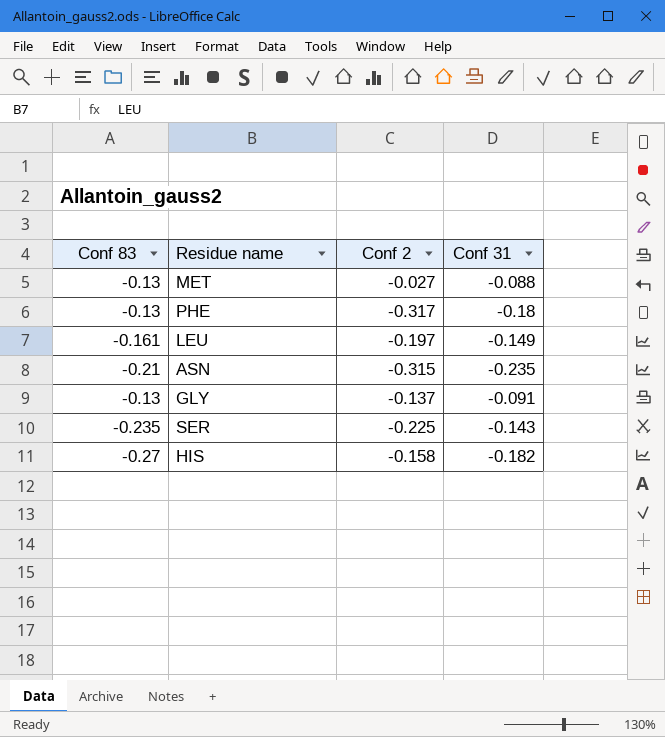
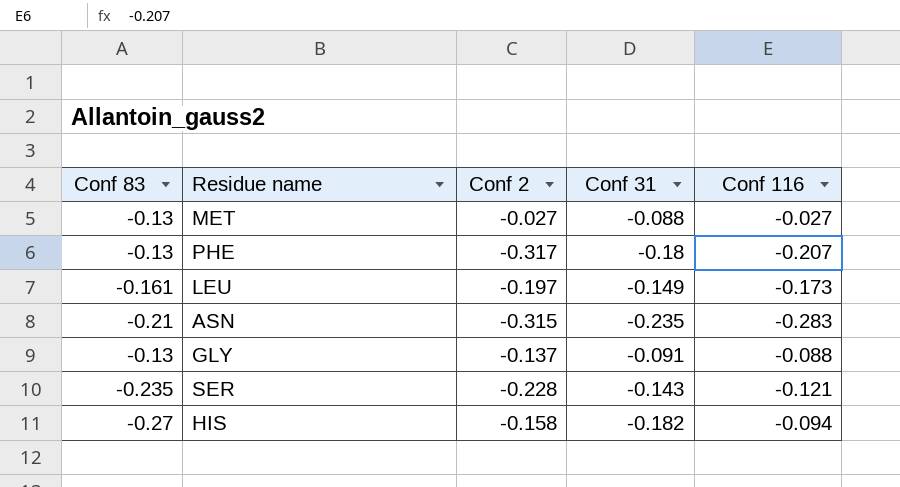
column Conf 116 | position: none -> 5
SER | Conf 2: -0.225 -> -0.228

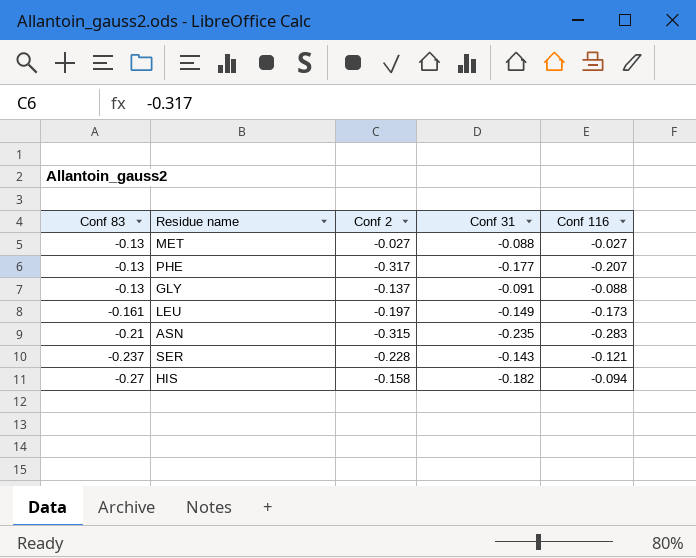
row order: none -> Conf 83 descending
PHE | Conf 31: -0.18 -> -0.177
SER | Conf 83: -0.235 -> -0.237

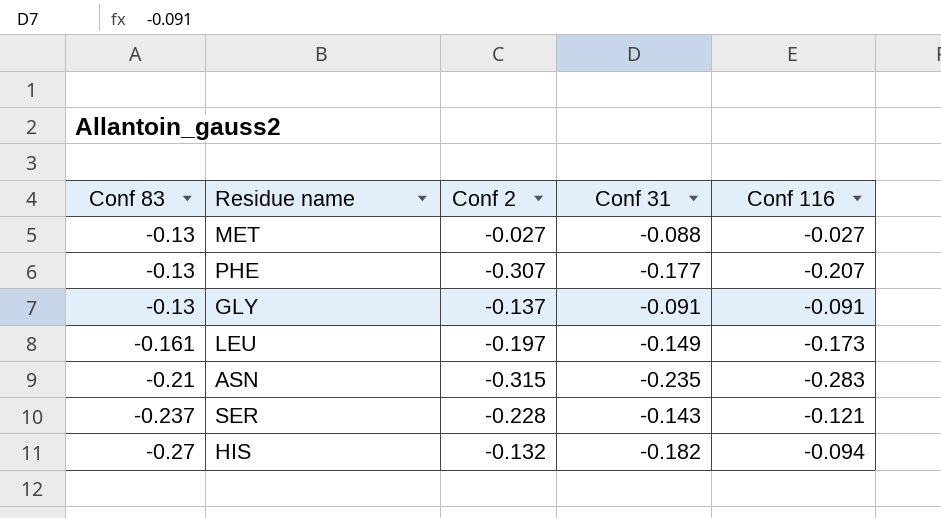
PHE | Conf 2: -0.317 -> -0.307
GLY | Conf 116: -0.088 -> -0.091
HIS | Conf 2: -0.158 -> -0.132

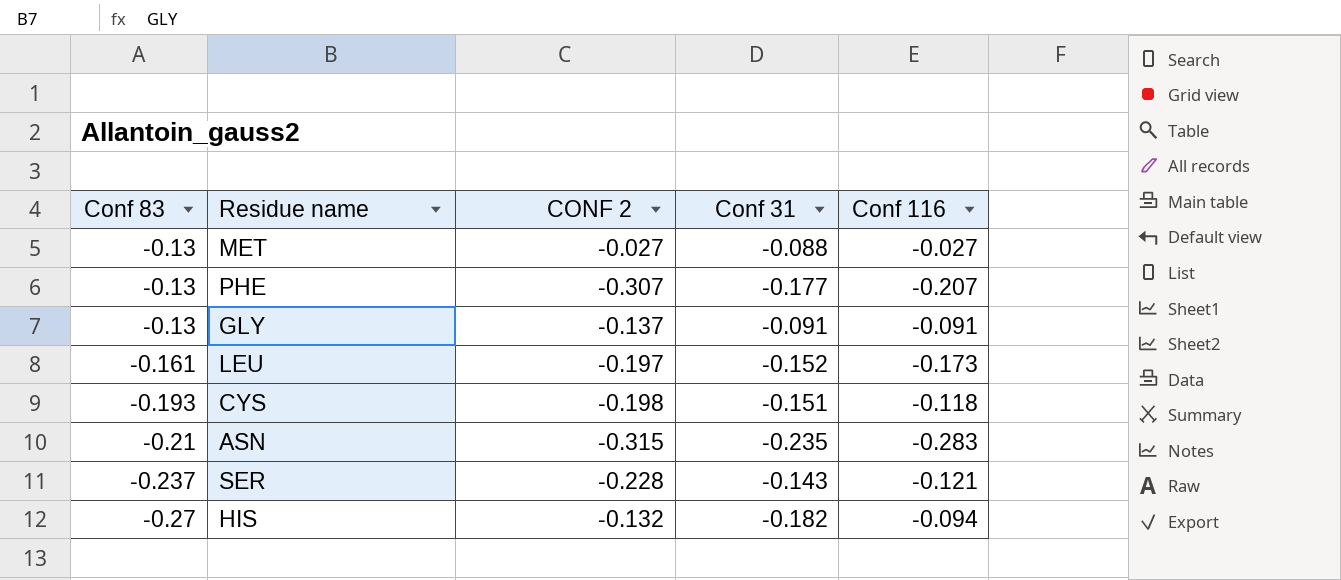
column name: Conf 2 -> CONF 2
LEU | Conf 31: -0.149 -> -0.152
row CYS: none -> -0.193 | -0.198 | -0.151 | -0.118

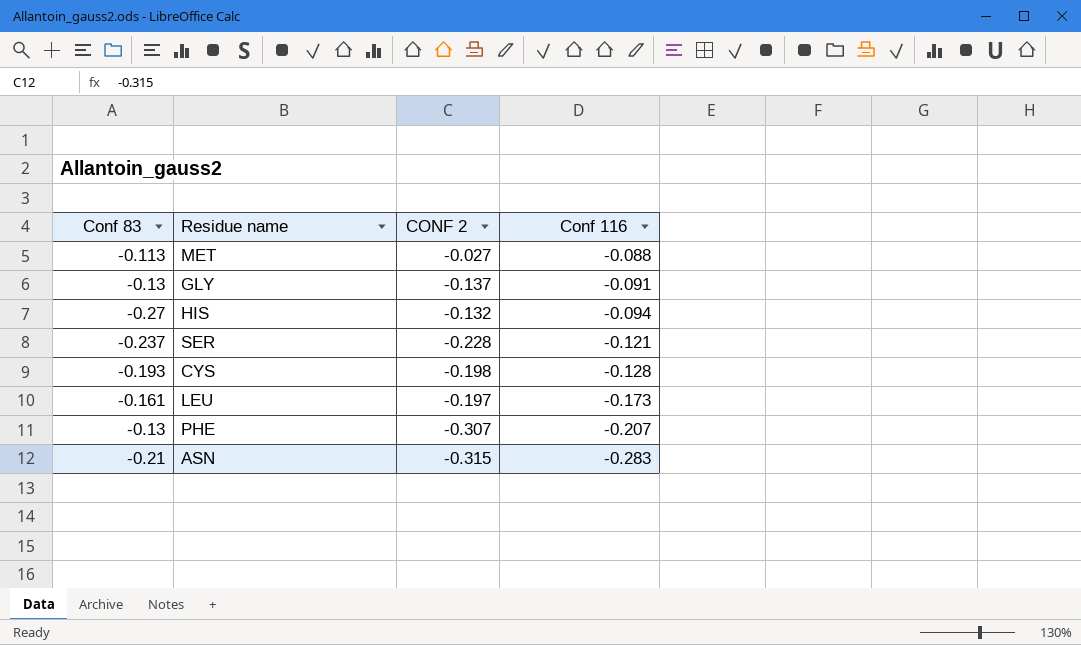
row order: Conf 83 descending -> Conf 116 descending
column Conf 31 | position: 4 -> none
MET | Conf 83: -0.13 -> -0.113
MET | Conf 116: -0.027 -> -0.088
CYS | Conf 116: -0.118 -> -0.128

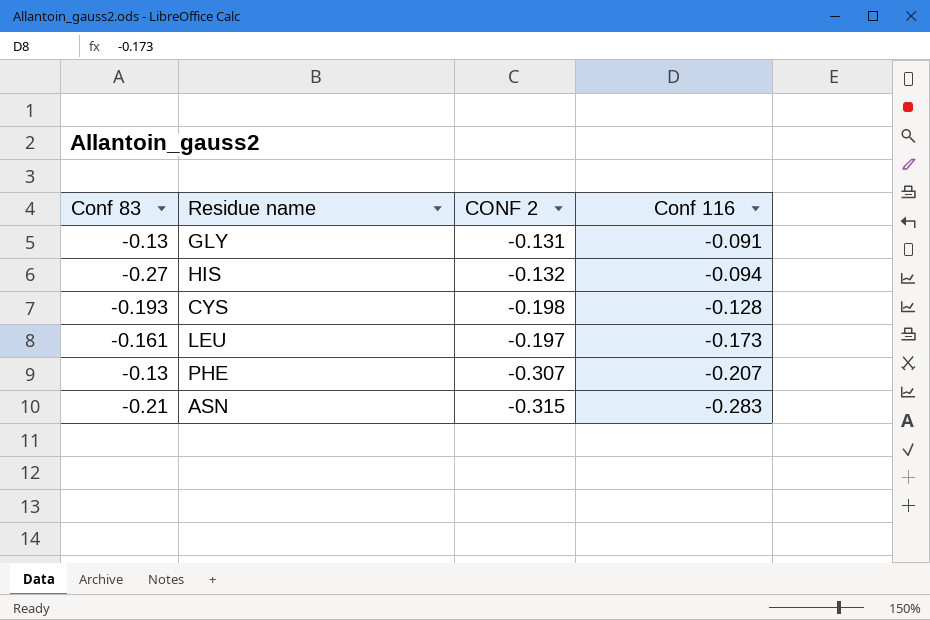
row MET: -0.113 | -0.027 | -0.088 -> none
row SER: -0.237 | -0.228 | -0.121 -> none
GLY | CONF 2: -0.137 -> -0.131

